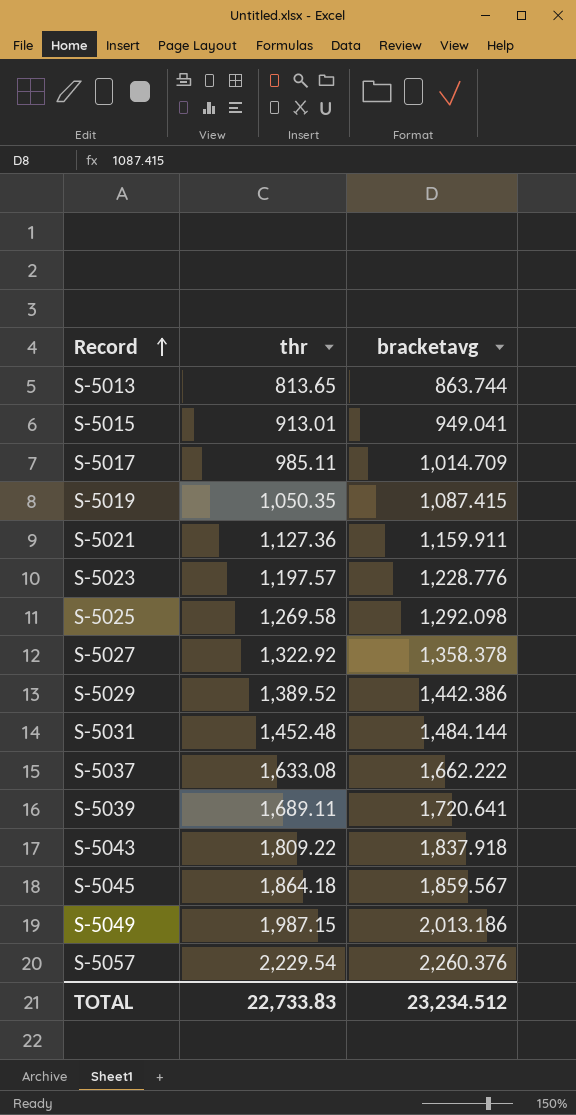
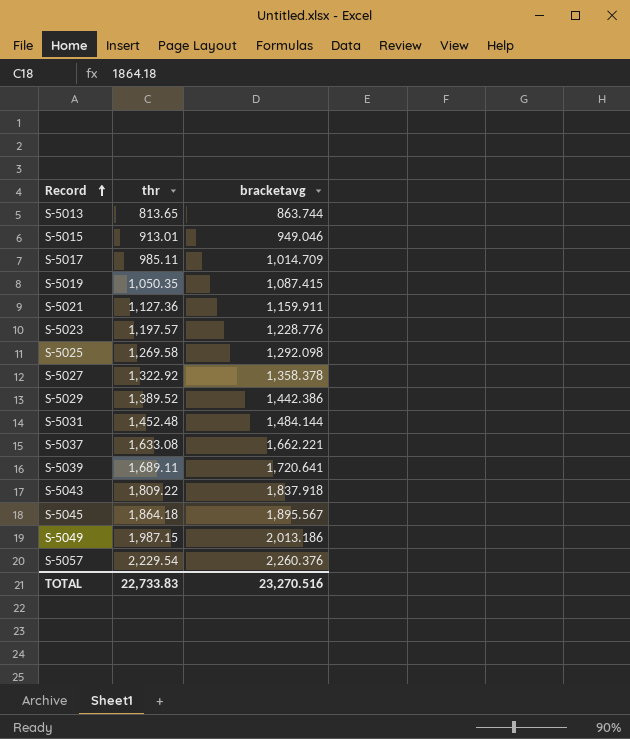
S-5015 | bracketavg: 949.041 -> 949.046
S-5037 | bracketavg: 1,662.222 -> 1,662.221
S-5045 | bracketavg: 1,859.567 -> 1,895.567
TOTAL | bracketavg: 23,234.512 -> 23,270.516

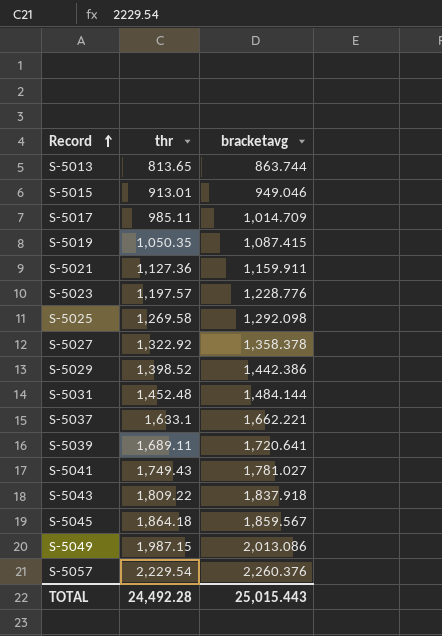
S-5029 | thr: 1,389.52 -> 1,398.52
S-5037 | thr: 1,633.08 -> 1,633.1
row S-5041: none -> 1,749.43 | 1,781.027
S-5045 | bracketavg: 1,895.567 -> 1,859.567
S-5049 | bracketavg: 2,013.186 -> 2,013.086
TOTAL | thr: 22,733.83 -> 24,492.28
TOTAL | bracketavg: 23,270.516 -> 25,015.443

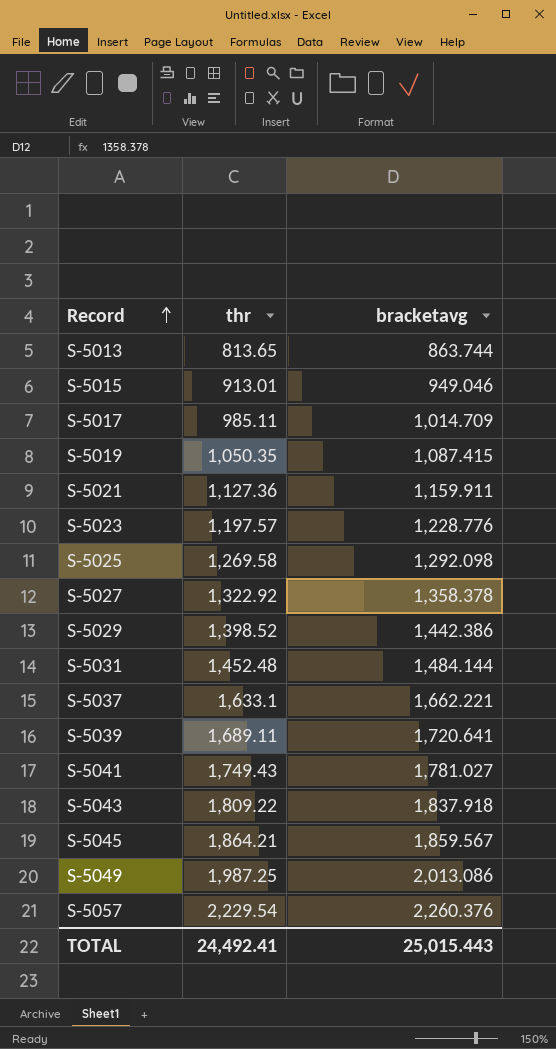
S-5045 | thr: 1,864.18 -> 1,864.21
S-5049 | thr: 1,987.15 -> 1,987.25
TOTAL | thr: 24,492.28 -> 24,492.41

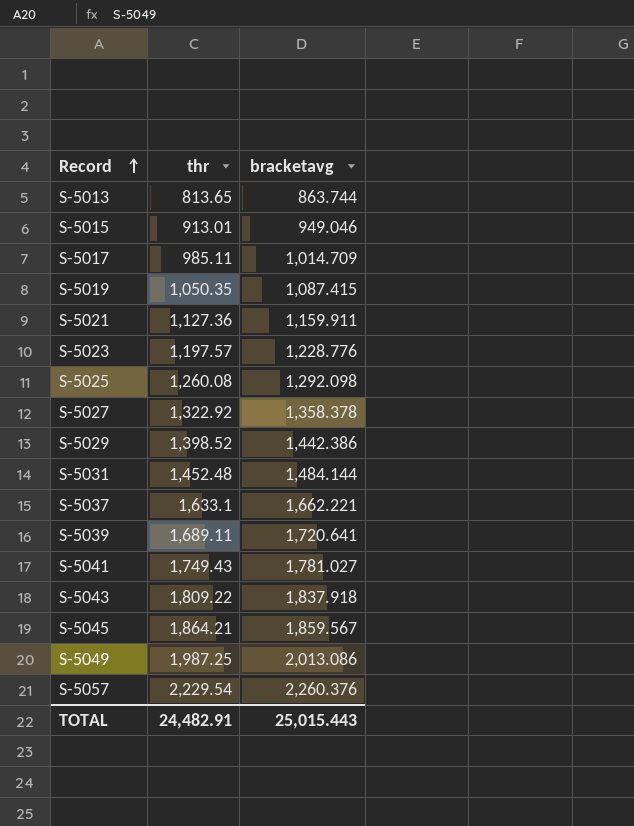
S-5025 | thr: 1,269.58 -> 1,260.08
TOTAL | thr: 24,492.41 -> 24,482.91

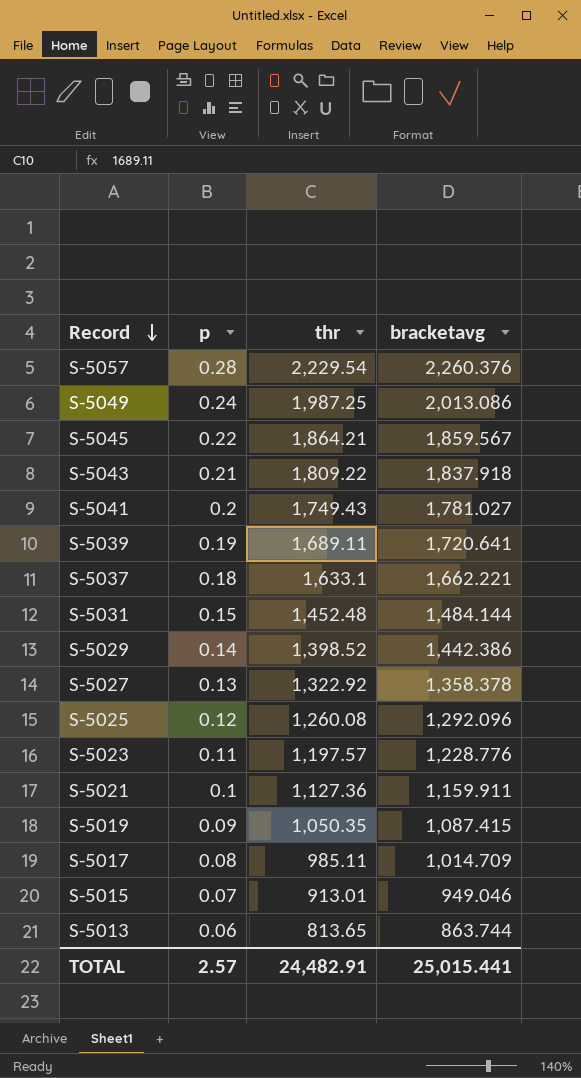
row order: Record ascending -> Record descending
column p | position: none -> 2
S-5025 | bracketavg: 1,292.098 -> 1,292.096
TOTAL | bracketavg: 25,015.443 -> 25,015.441

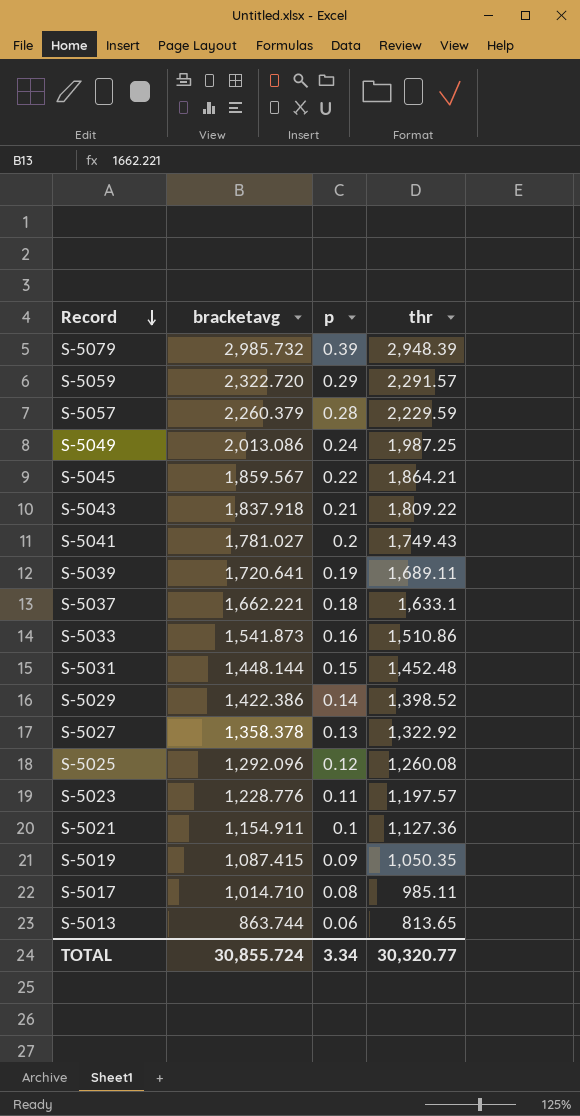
column bracketavg | position: 4 -> 2
row S-5015: 0.07 | 913.01 | 949.046 -> none
row S-5079: none -> 2,985.732 | 0.39 | 2,948.39
row S-5059: none -> 2,322.720 | 0.29 | 2,291.57
S-5057 | bracketavg: 2,260.376 -> 2,260.379
S-5057 | thr: 2,229.54 -> 2,229.59
row S-5033: none -> 1,541.873 | 0.16 | 1,510.86
S-5031 | bracketavg: 1,484.144 -> 1,448.144
S-5029 | bracketavg: 1,442.386 -> 1,422.386
S-5021 | bracketavg: 1,159.911 -> 1,154.911
S-5017 | bracketavg: 1,014.709 -> 1,014.710
TOTAL | bracketavg: 25,015.441 -> 30,855.724
TOTAL | p: 2.57 -> 3.34
TOTAL | thr: 24,482.91 -> 30,320.77

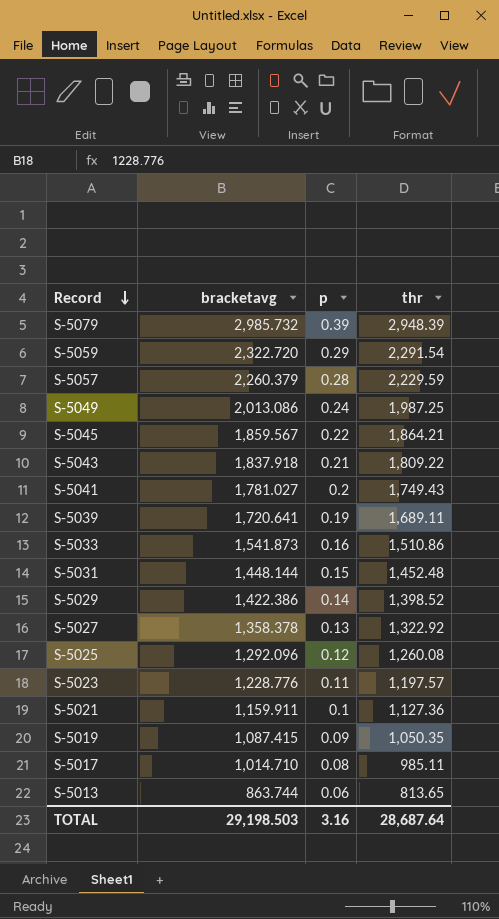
row S-5037: 1,662.221 | 0.18 | 1,633.1 -> none
S-5059 | thr: 2,291.57 -> 2,291.54
S-5021 | bracketavg: 1,154.911 -> 1,159.911
TOTAL | bracketavg: 30,855.724 -> 29,198.503
TOTAL | p: 3.34 -> 3.16
TOTAL | thr: 30,320.77 -> 28,687.64

